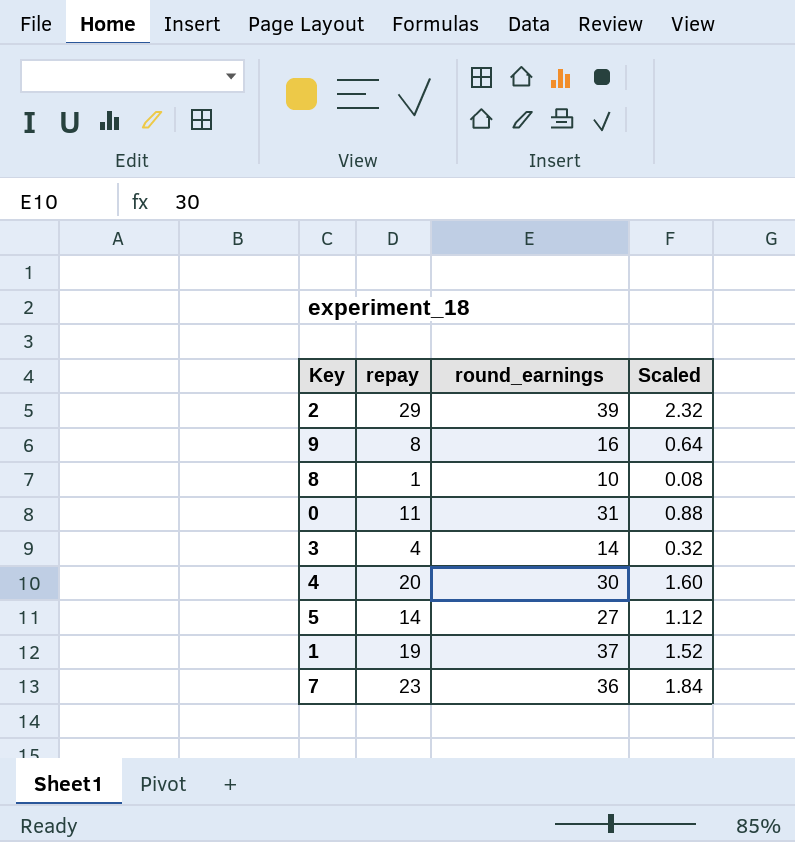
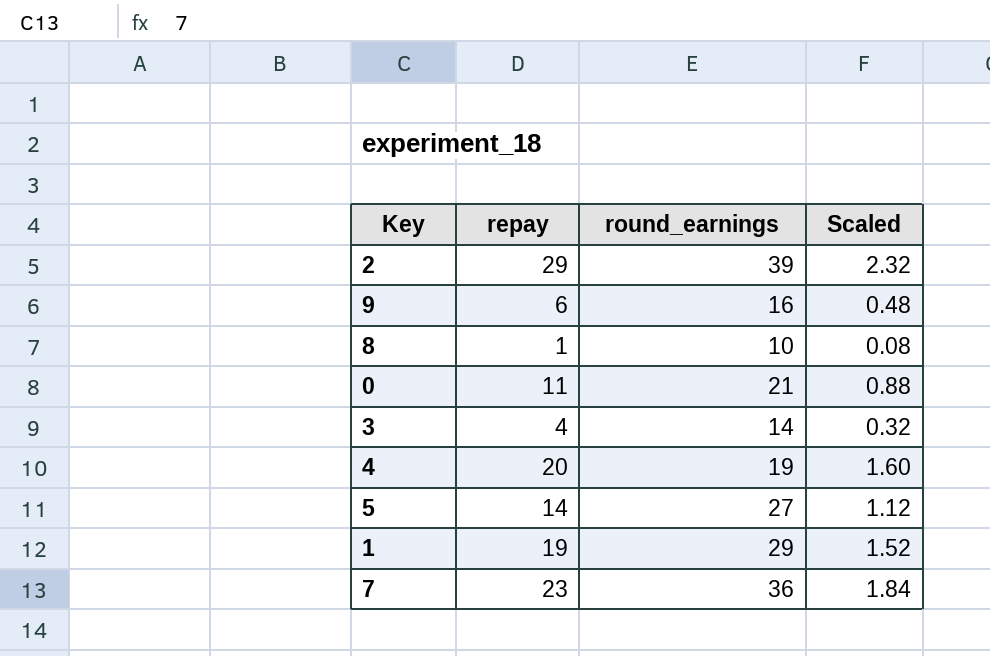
9 | repay: 8 -> 6
9 | Scaled: 0.64 -> 0.48
0 | round_earnings: 31 -> 21
4 | round_earnings: 30 -> 19
1 | round_earnings: 37 -> 29

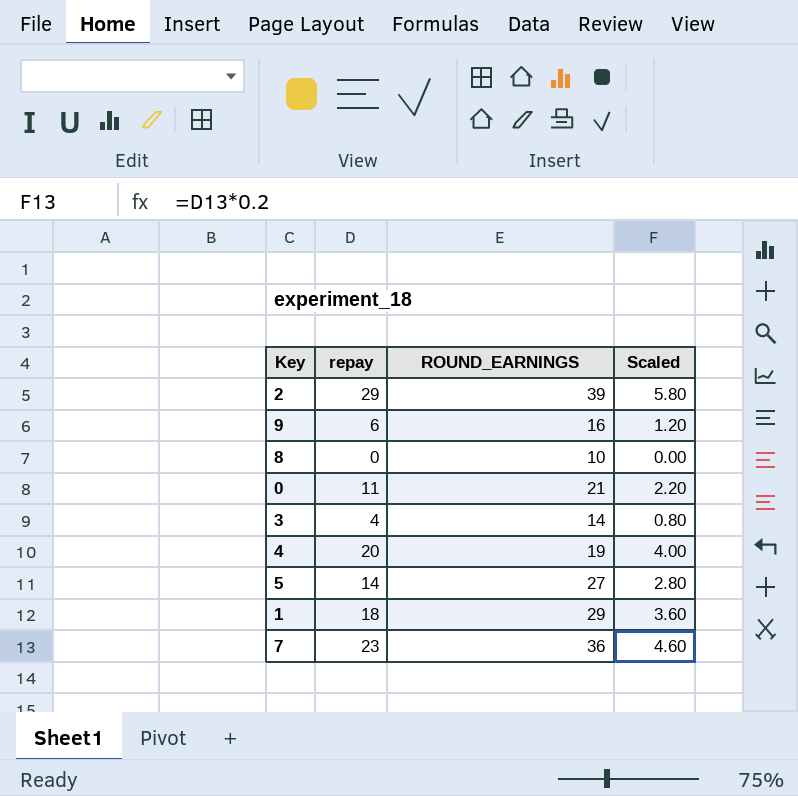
column name: round_earnings -> ROUND_EARNINGS
column Scaled | formula: [repay] * 0.08 -> [repay] * 0.2
8 | repay: 1 -> 0
1 | repay: 19 -> 18

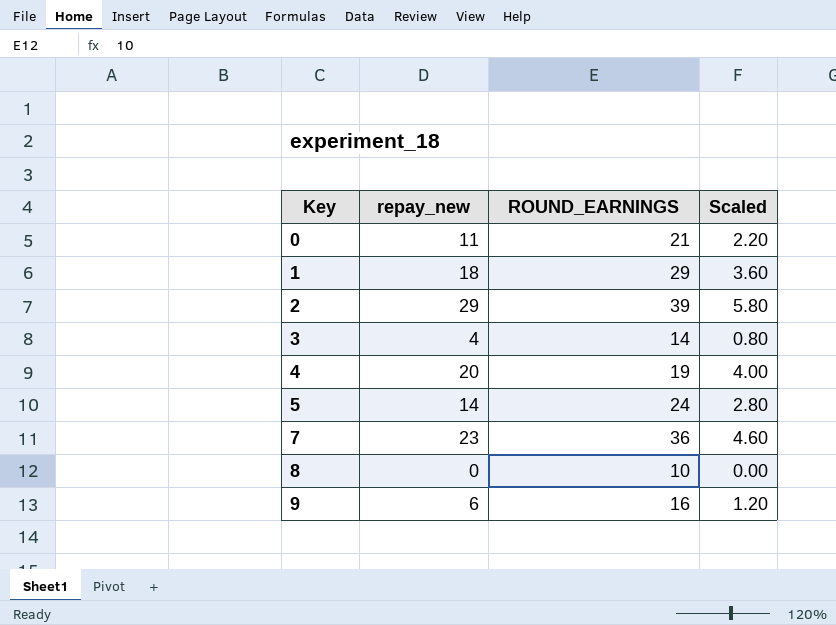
row order: none -> Key ascending
column name: repay -> repay_new
5 | ROUND_EARNINGS: 27 -> 24

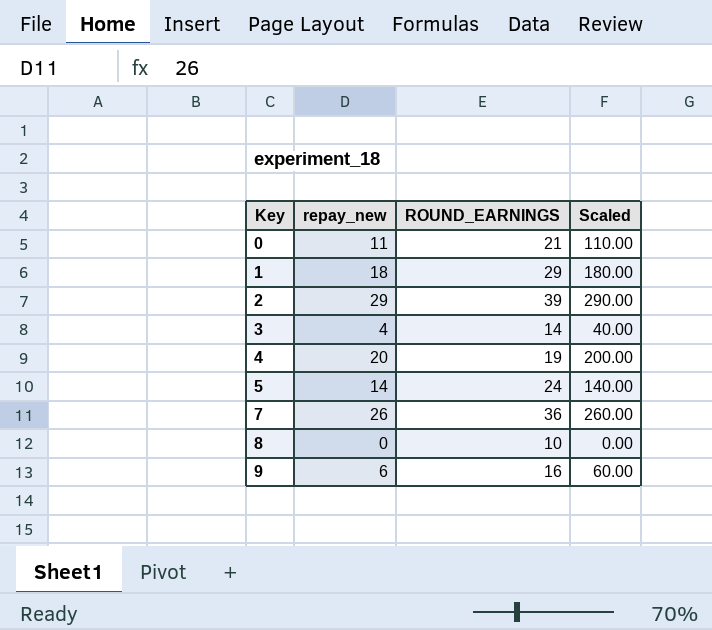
column Scaled | formula: [repay_new] * 0.2 -> [repay_new] * 10
7 | repay_new: 23 -> 26

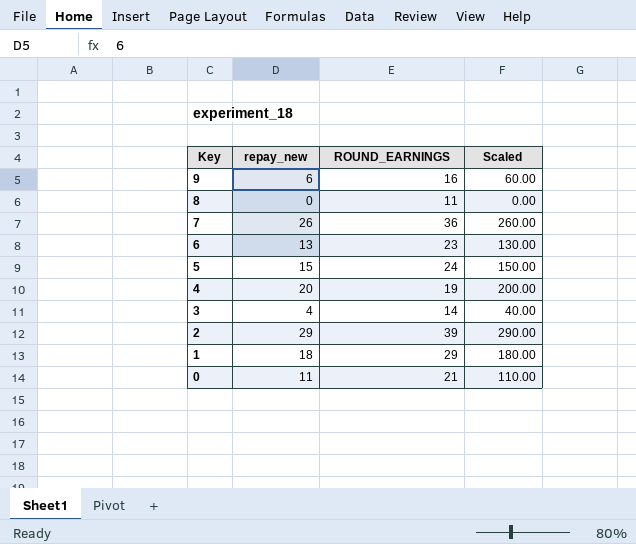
row order: Key ascending -> Key descending
8 | ROUND_EARNINGS: 10 -> 11
row 6: none -> 13 | 23 | 130.00
5 | repay_new: 14 -> 15
5 | Scaled: 140.00 -> 150.00

